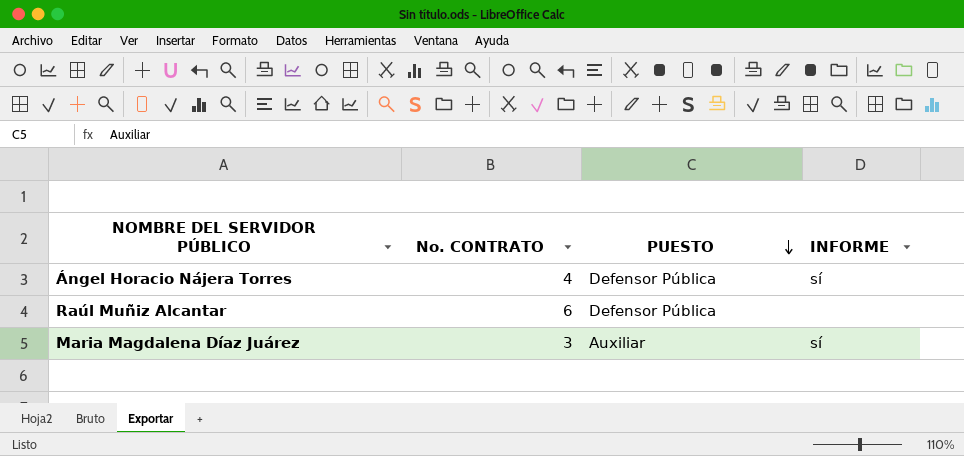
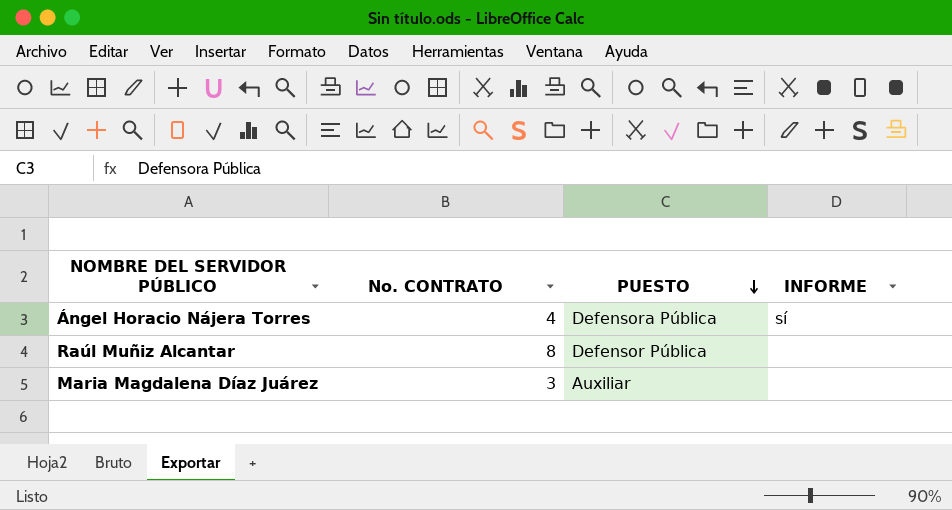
Ángel Horacio Nájera Torres | PUESTO: Defensor Pública -> Defensora Pública
Raúl Muñiz Alcantar | No. CONTRATO: 6 -> 8
Maria Magdalena Díaz Juárez | INFORME: sí -> none

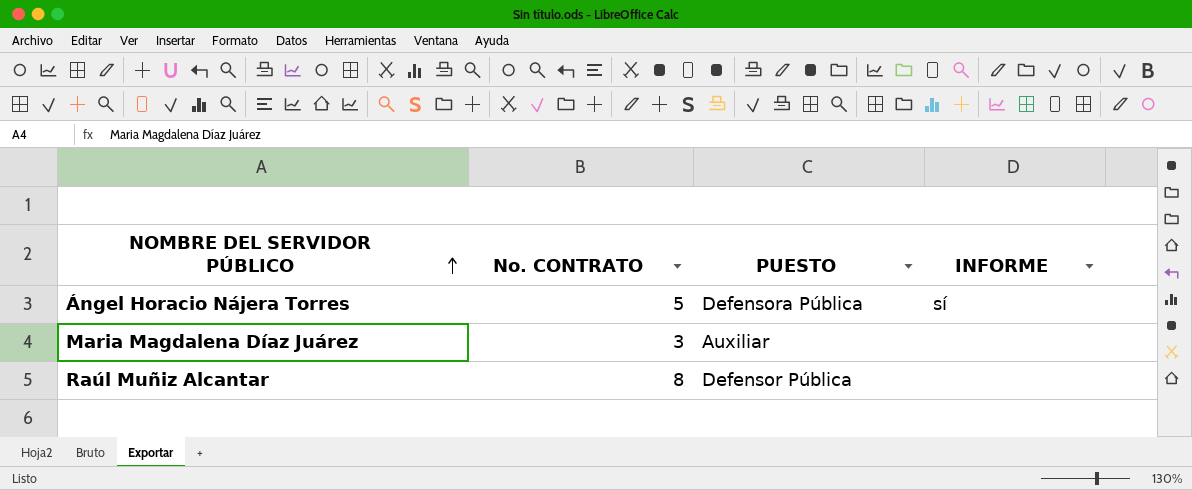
row order: PUESTO descending -> NOMBRE DEL SERVIDOR PÚBLICO ascending
Ángel Horacio Nájera Torres | No. CONTRATO: 4 -> 5

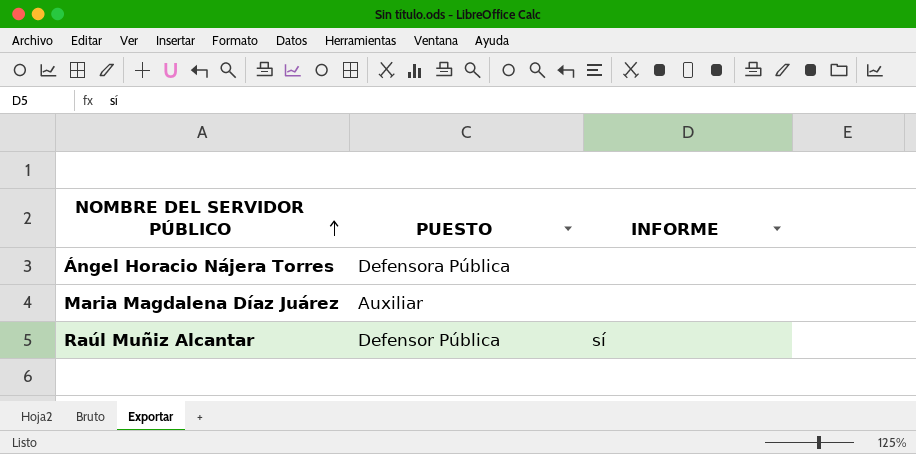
column No. CONTRATO | position: 2 -> none
Ángel Horacio Nájera Torres | INFORME: sí -> none
Raúl Muñiz Alcantar | INFORME: none -> sí

